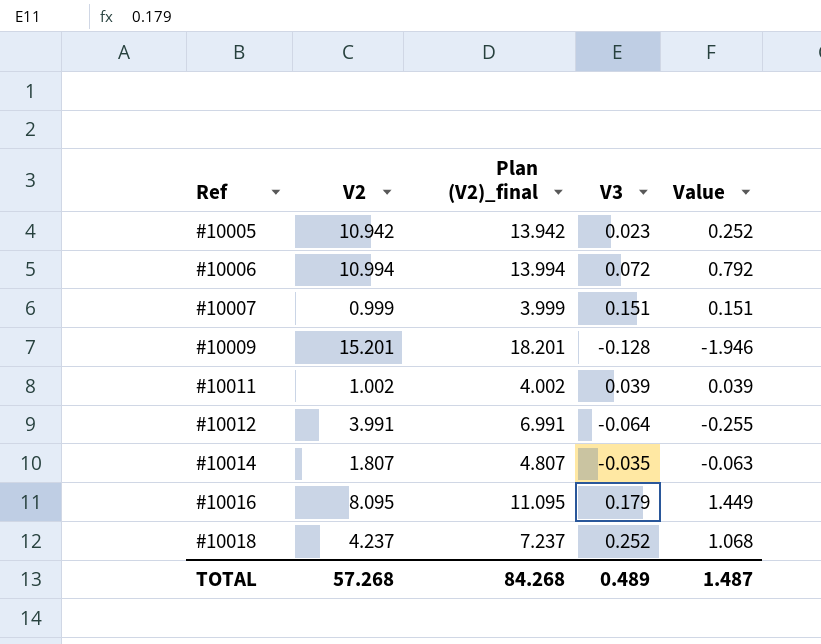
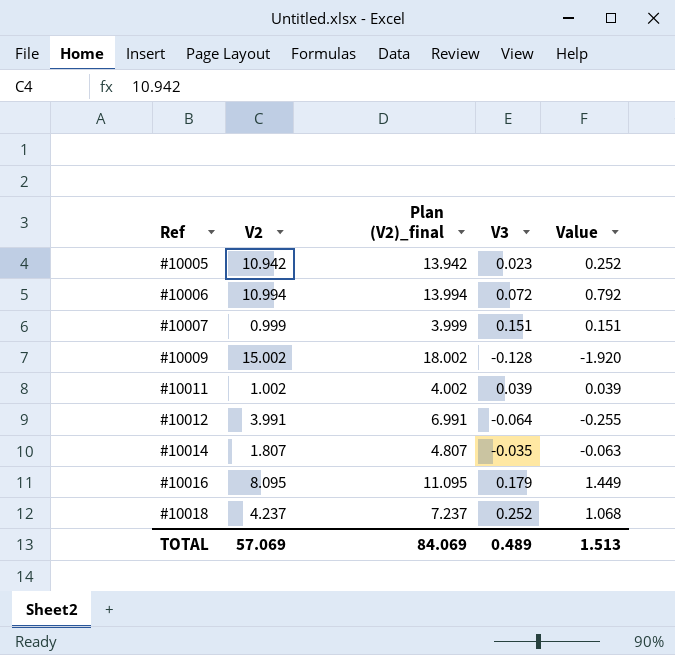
#10009 | V2: 15.201 -> 15.002
#10009 | Plan (V2)_final: 18.201 -> 18.002
#10009 | Value: -1.946 -> -1.920
TOTAL | V2: 57.268 -> 57.069
TOTAL | Plan (V2)_final: 84.268 -> 84.069
TOTAL | Value: 1.487 -> 1.513

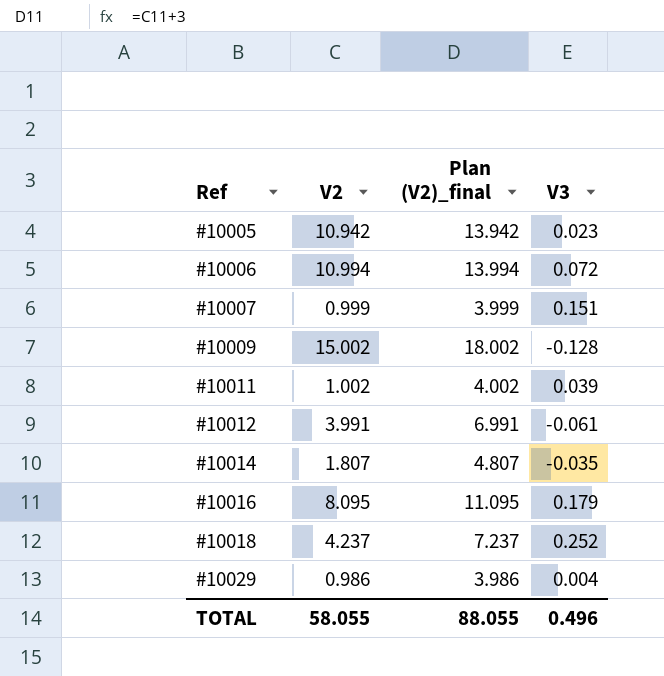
column Value | formula: [V2] * [V3] -> none
#10012 | V3: -0.064 -> -0.061
row #10029: none -> 0.986 | 3.986 | 0.004
TOTAL | V2: 57.069 -> 58.055
TOTAL | Plan (V2)_final: 84.069 -> 88.055
TOTAL | V3: 0.489 -> 0.496

